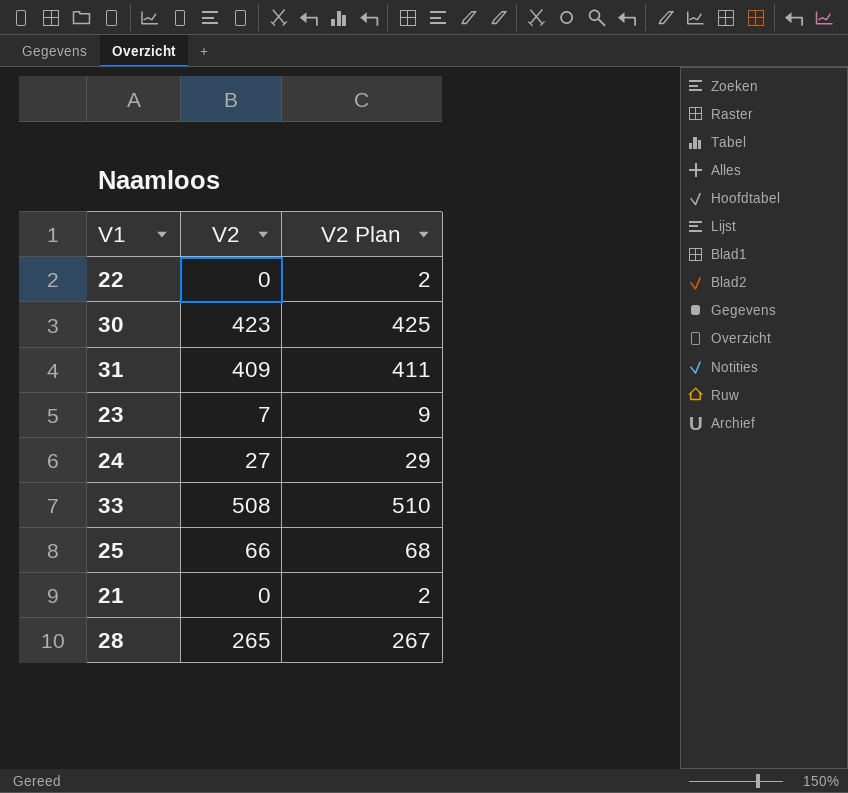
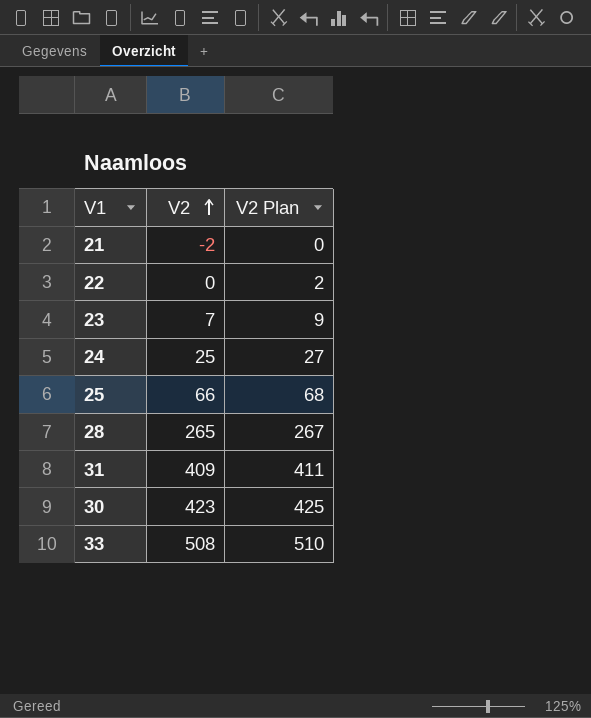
row order: none -> V2 ascending
21 | V2: 0 -> -2
21 | V2 Plan: 2 -> 0
24 | V2: 27 -> 25
24 | V2 Plan: 29 -> 27

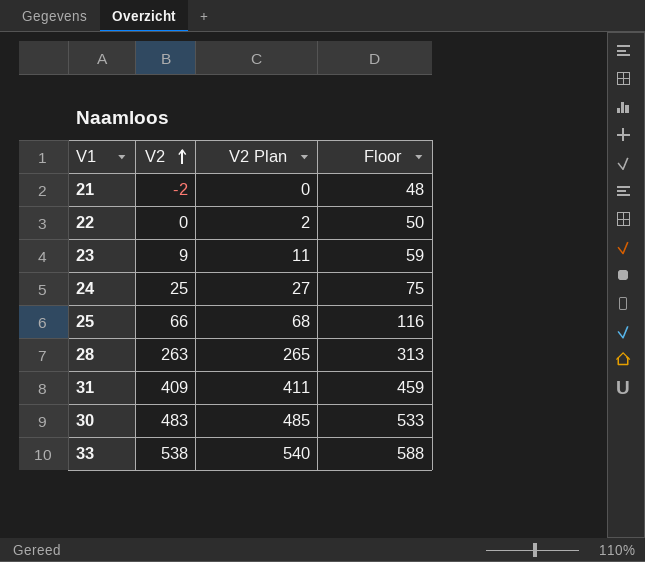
column Floor | formula: none -> [V2] + 50
23 | V2: 7 -> 9
23 | V2 Plan: 9 -> 11
28 | V2: 265 -> 263
28 | V2 Plan: 267 -> 265
30 | V2: 423 -> 483
30 | V2 Plan: 425 -> 485
33 | V2: 508 -> 538
33 | V2 Plan: 510 -> 540

